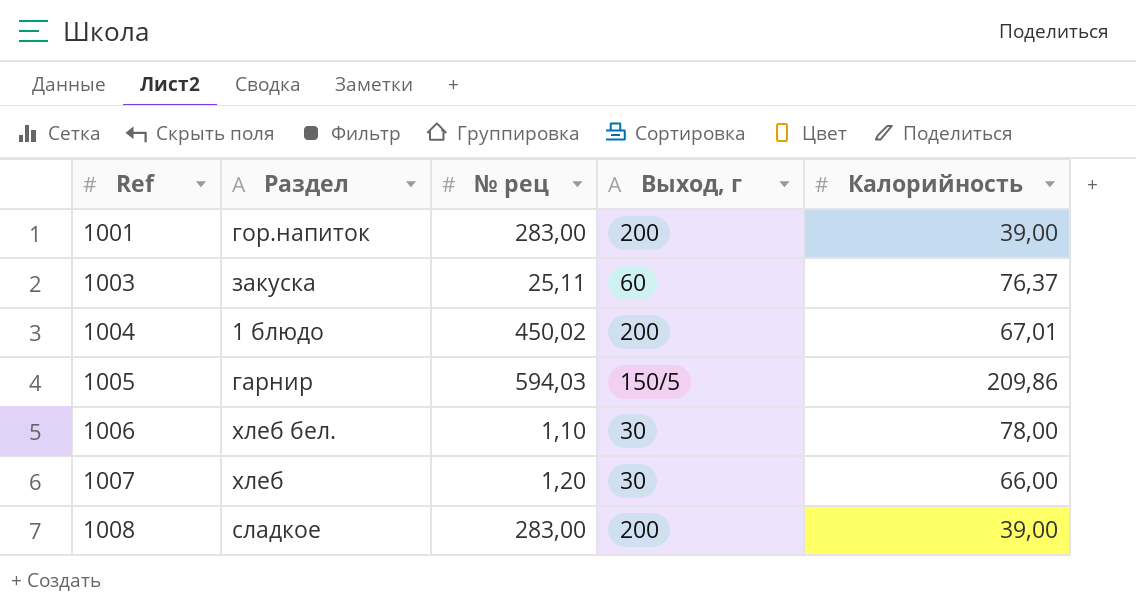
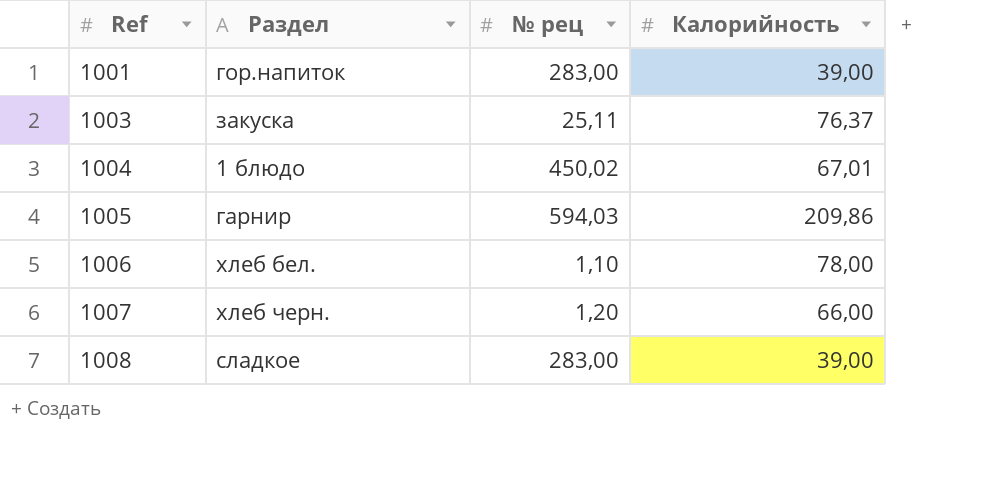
column Выход, г | position: 4 -> none
1007 | Раздел: хлеб -> хлеб черн.

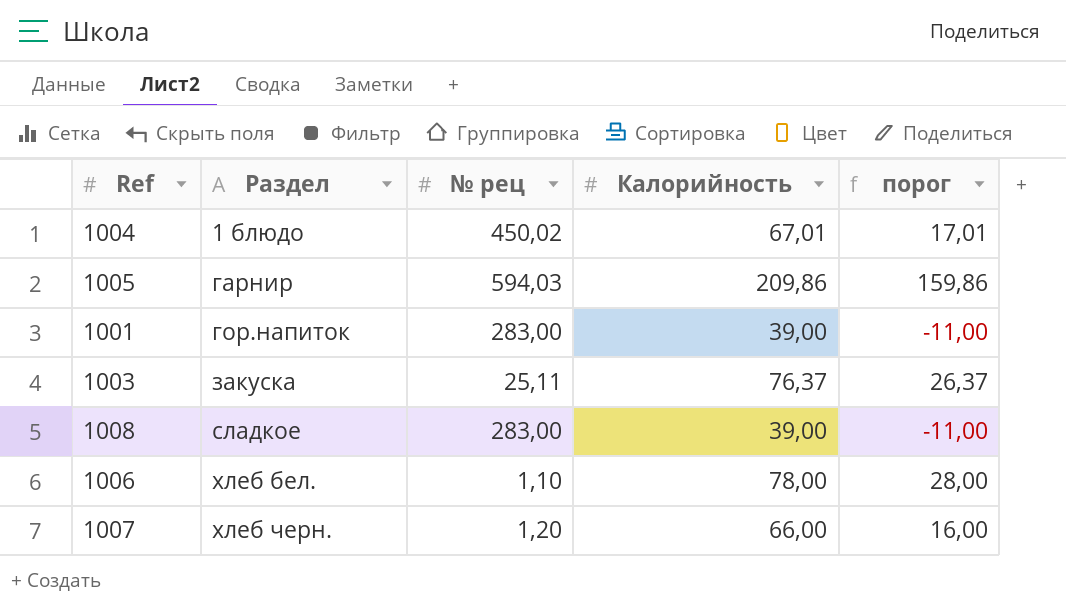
row order: Ref ascending -> Раздел ascending
column порог | formula: none -> [Калорийность] - 50

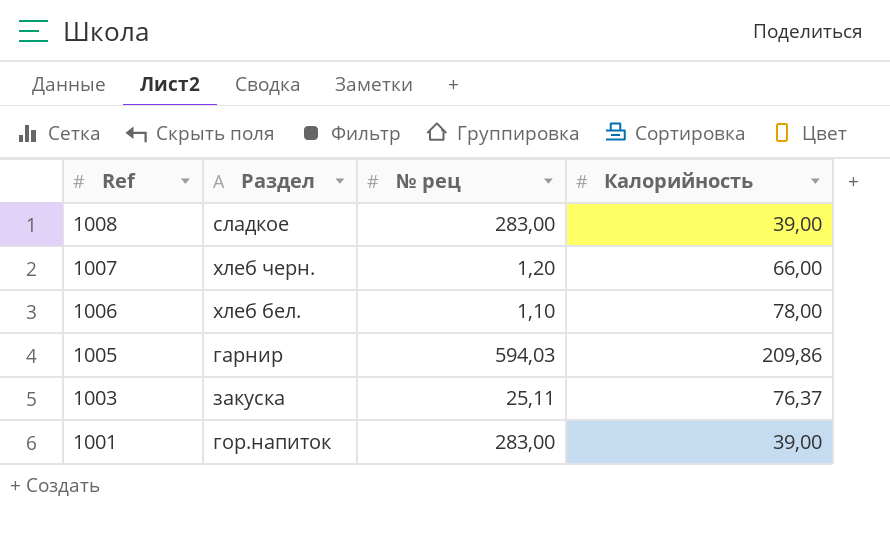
row order: Раздел ascending -> Ref descending
column порог | formula: [Калорийность] - 50 -> none
row 1004: 1 блюдо | 450,02 | 67,01 | 17,01 -> none

